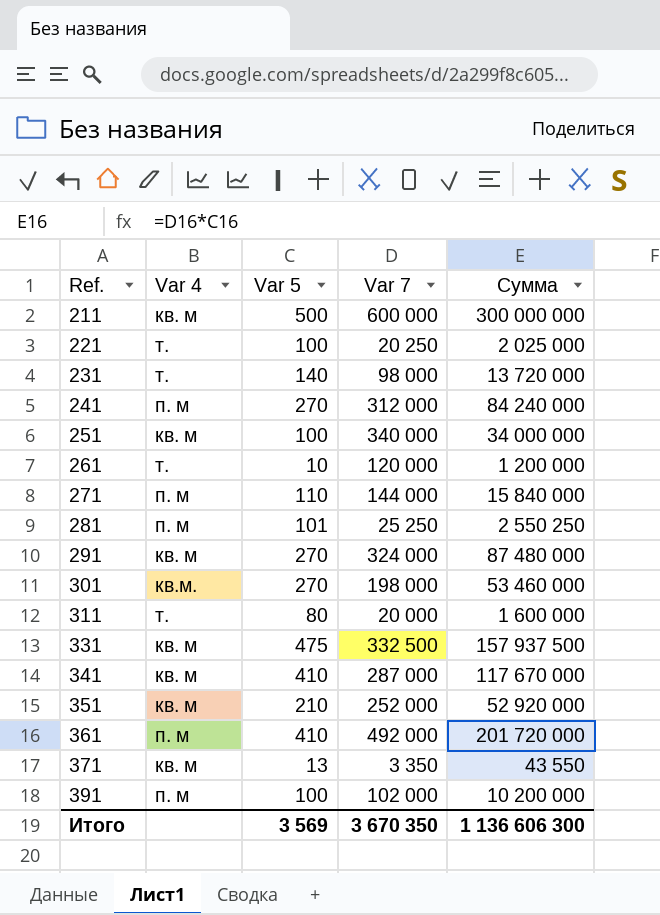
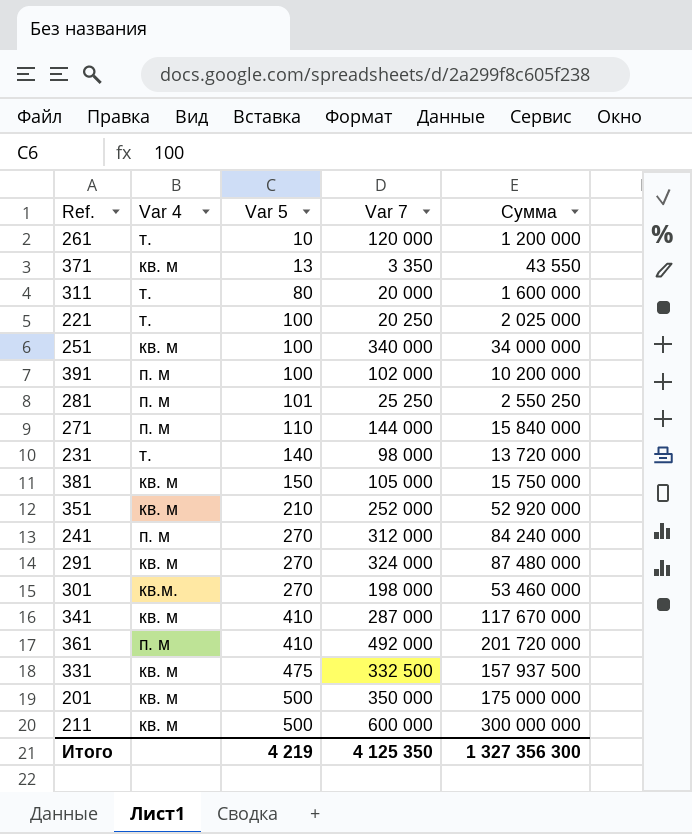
row order: Ref. ascending -> Var 5 ascending
row 381: none -> кв. м | 150 | 105 000 | 15 750 000
row 201: none -> кв. м | 500 | 350 000 | 175 000 000
Итого | Var 5: 3 569 -> 4 219
Итого | Var 7: 3 670 350 -> 4 125 350
Итого | Сумма: 1 136 606 300 -> 1 327 356 300

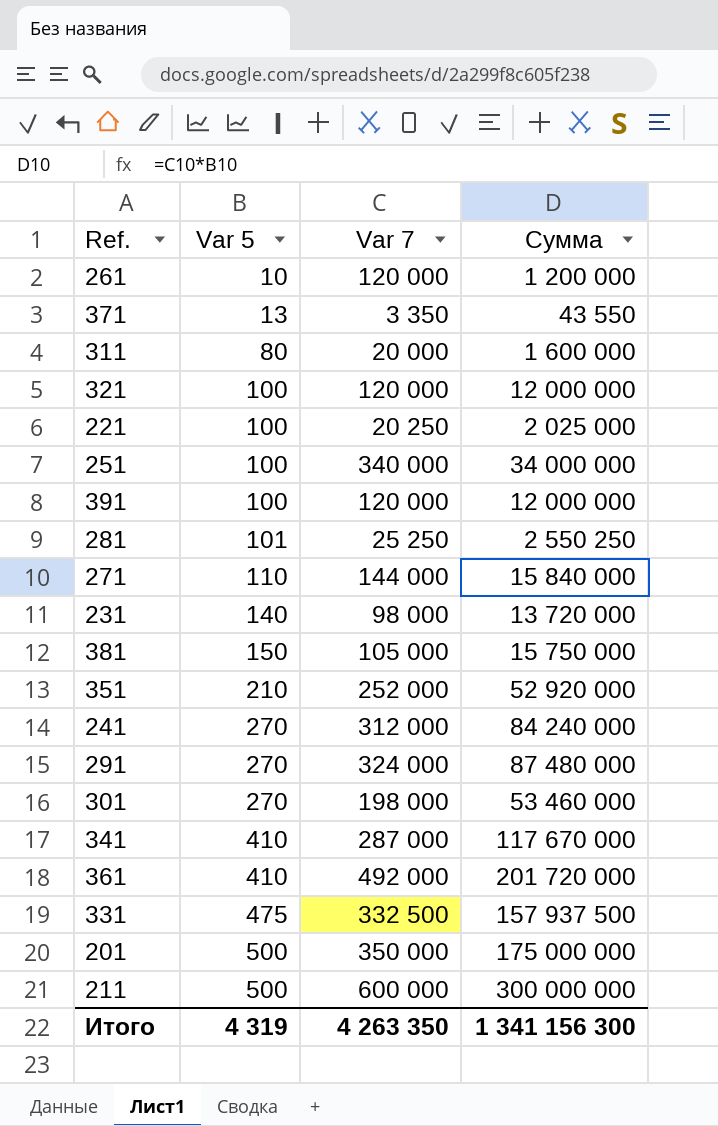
column Var 4 | position: 2 -> none
row 321: none -> 100 | 120 000 | 12 000 000
391 | Var 7: 102 000 -> 120 000
391 | Сумма: 10 200 000 -> 12 000 000
Итого | Var 5: 4 219 -> 4 319
Итого | Var 7: 4 125 350 -> 4 263 350
Итого | Сумма: 1 327 356 300 -> 1 341 156 300

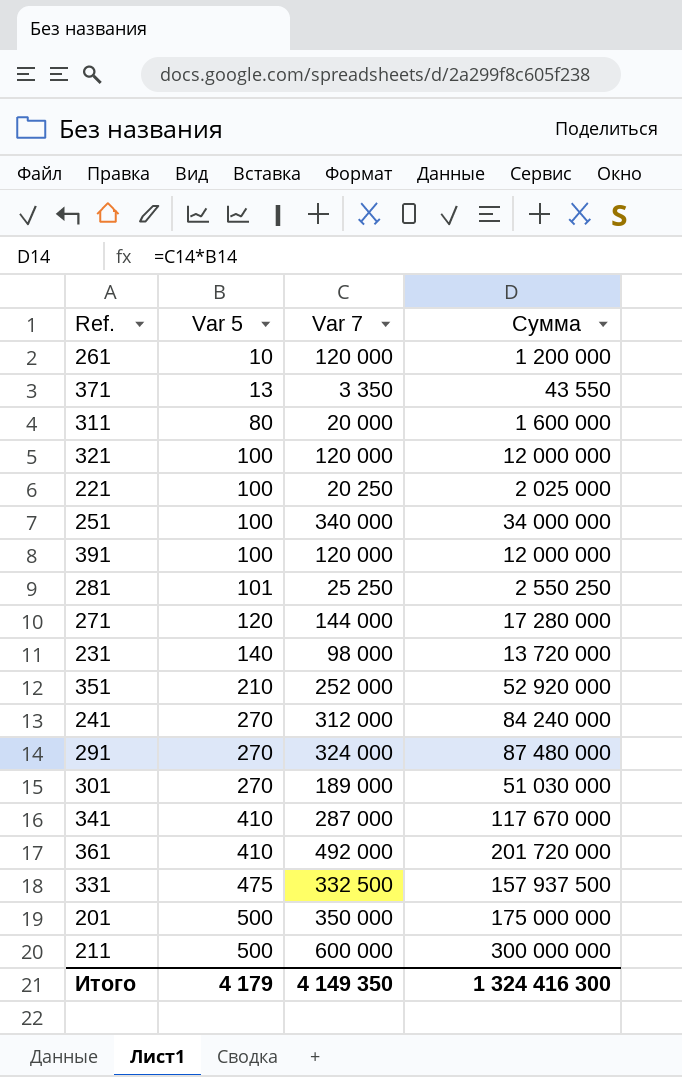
row 381: 150 | 105 000 | 15 750 000 -> none
271 | Var 5: 110 -> 120
271 | Сумма: 15 840 000 -> 17 280 000
301 | Var 7: 198 000 -> 189 000
301 | Сумма: 53 460 000 -> 51 030 000
Итого | Var 5: 4 319 -> 4 179
Итого | Var 7: 4 263 350 -> 4 149 350
Итого | Сумма: 1 341 156 300 -> 1 324 416 300

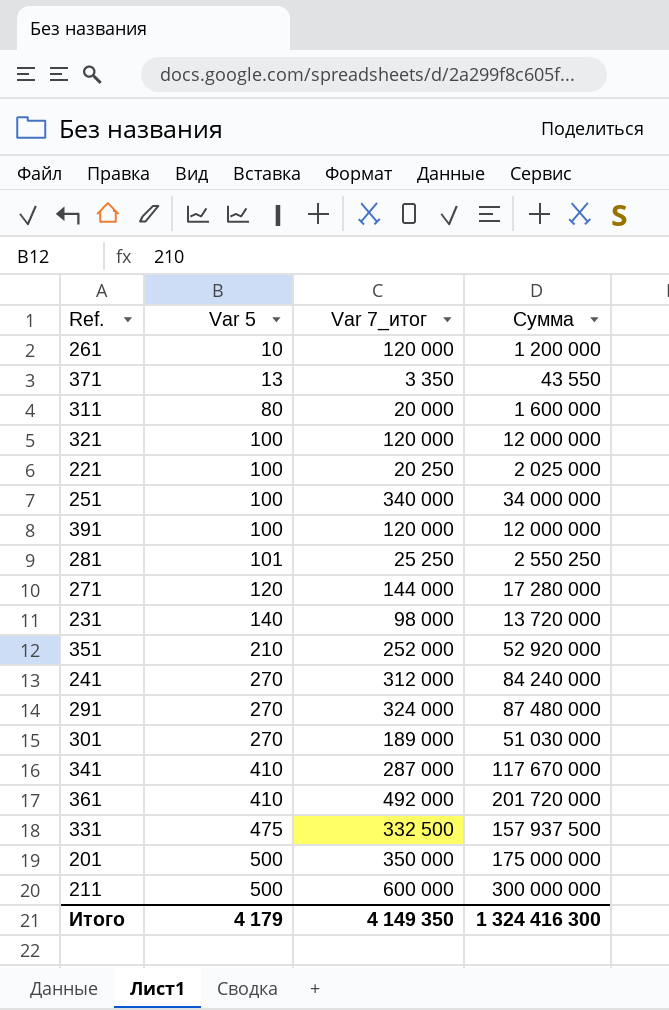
column name: Var 7 -> Var 7_итог

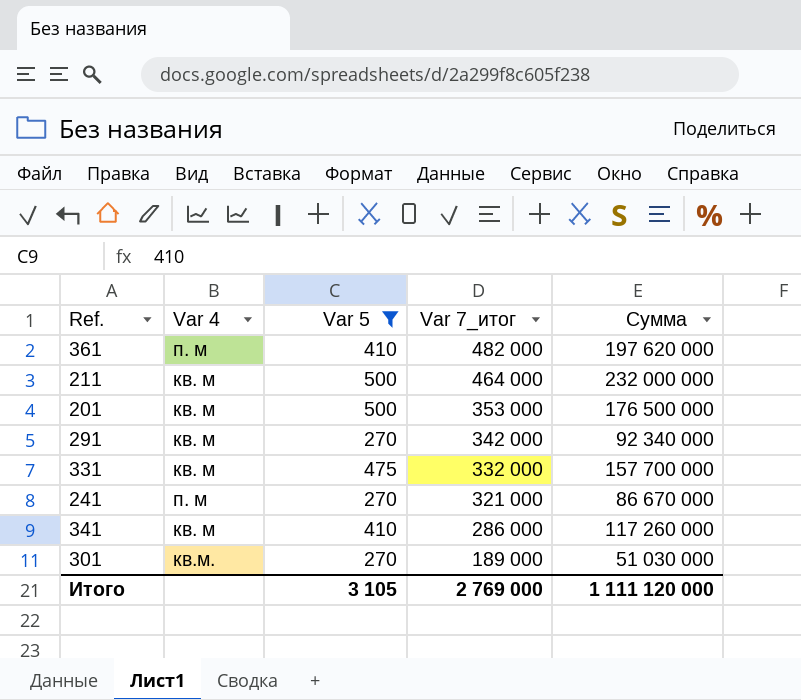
filter: none -> Var 5 >= 270
row order: Var 5 ascending -> Var 7_итог descending
column Var 4 | position: none -> 2
361 | Var 7_итог: 492 000 -> 482 000
361 | Сумма: 201 720 000 -> 197 620 000
211 | Var 7_итог: 600 000 -> 464 000
211 | Сумма: 300 000 000 -> 232 000 000
201 | Var 7_итог: 350 000 -> 353 000
201 | Сумма: 175 000 000 -> 176 500 000
291 | Var 7_итог: 324 000 -> 342 000
291 | Сумма: 87 480 000 -> 92 340 000
331 | Var 7_итог: 332 500 -> 332 000
331 | Сумма: 157 937 500 -> 157 700 000
241 | Var 7_итог: 312 000 -> 321 000
241 | Сумма: 84 240 000 -> 86 670 000
341 | Var 7_итог: 287 000 -> 286 000
341 | Сумма: 117 670 000 -> 117 260 000
Итого | Var 5: 4 179 -> 3 105
Итого | Var 7_итог: 4 149 350 -> 2 769 000
Итого | Сумма: 1 324 416 300 -> 1 111 120 000

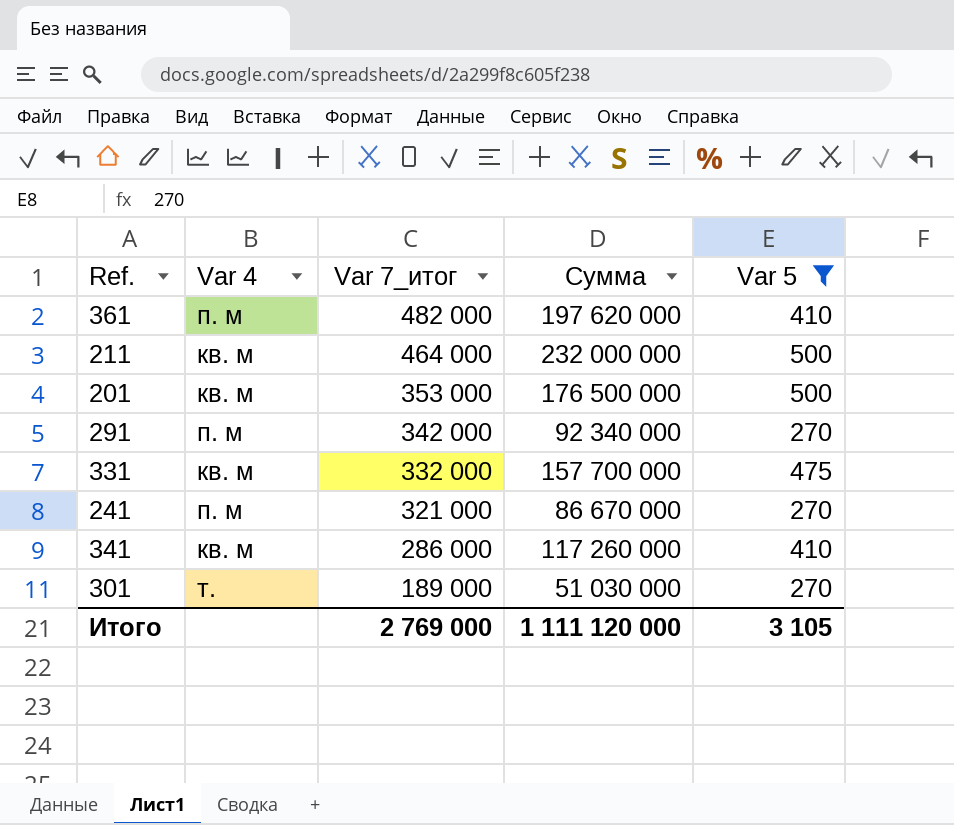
column Var 5 | position: 3 -> 5
291 | Var 4: кв. м -> п. м
301 | Var 4: кв.м. -> т.

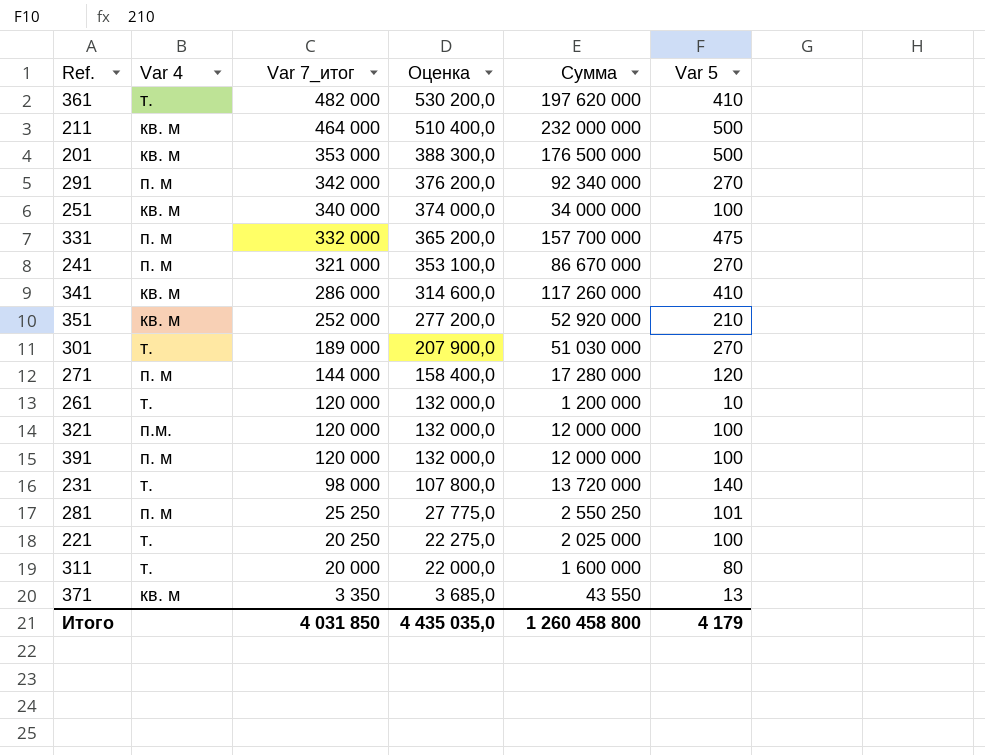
filter: Var 5 >= 270 -> none
column Оценка | formula: none -> [Var 7_итог] * 1,1
361 | Var 4: п. м -> т.
331 | Var 4: кв. м -> п. м
Итого | Var 7_итог: 2 769 000 -> 4 031 850
Итого | Сумма: 1 111 120 000 -> 1 260 458 800
Итого | Var 5: 3 105 -> 4 179

